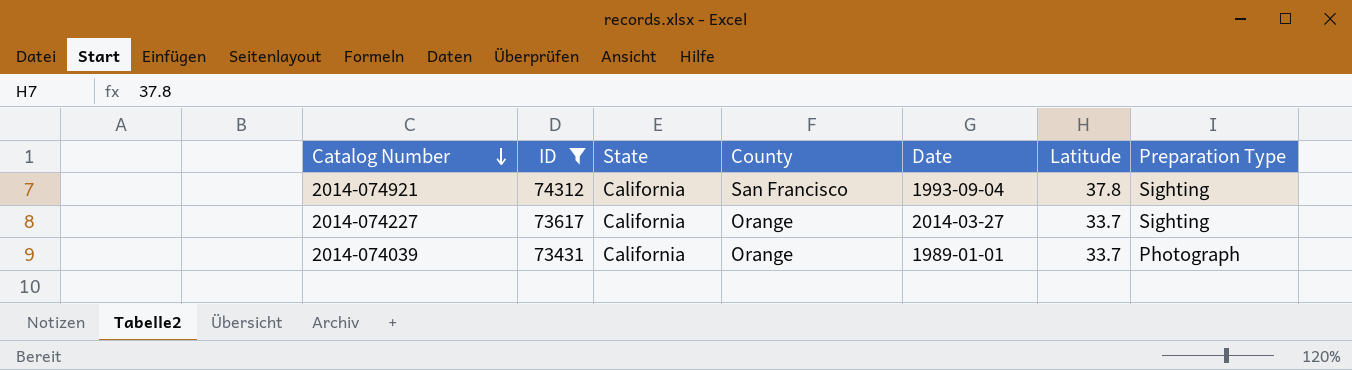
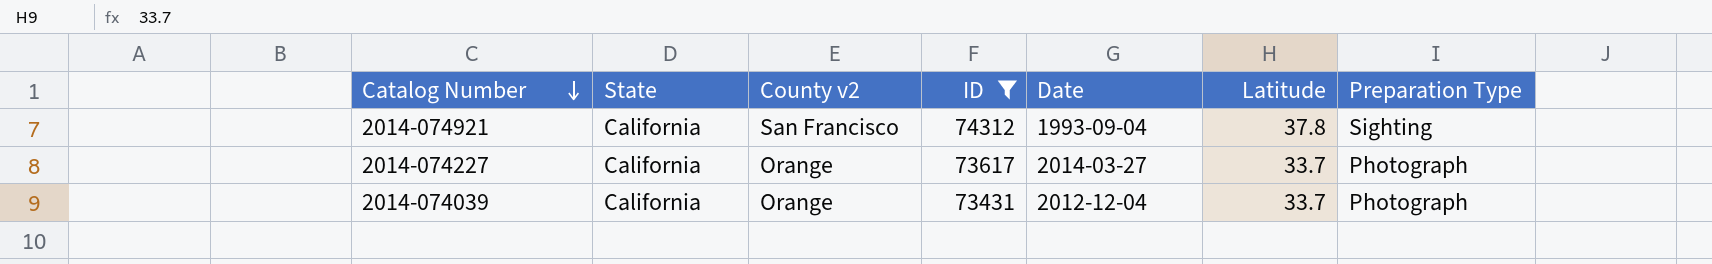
column name: County -> County v2
column ID | position: 2 -> 4
2014-074227 | Preparation Type: Sighting -> Photograph
2014-074039 | Date: 1989-01-01 -> 2012-12-04

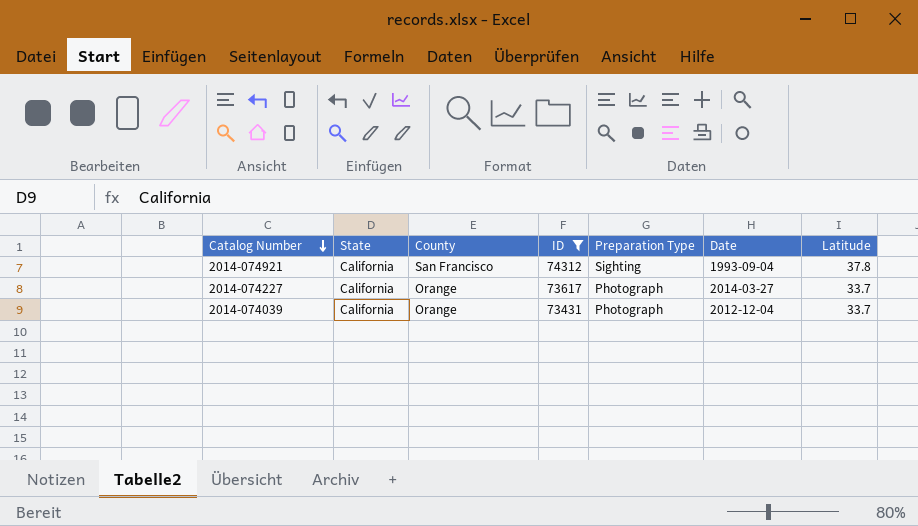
column name: County v2 -> County
column Preparation Type | position: 7 -> 5

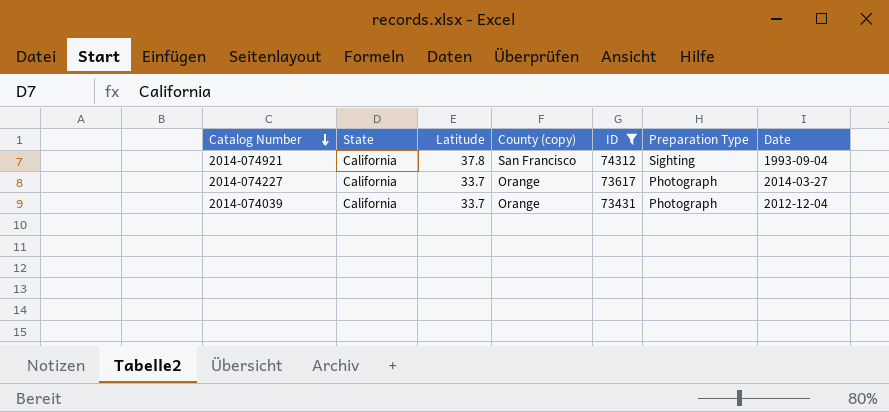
column Latitude | position: 7 -> 3
column name: County -> County (copy)

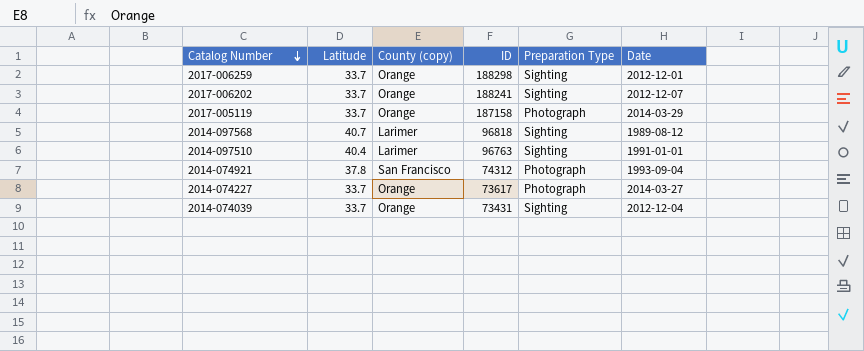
filter: ID <= 74312 -> none
column State | position: 2 -> none
2014-074921 | Preparation Type: Sighting -> Photograph
2014-074039 | Preparation Type: Photograph -> Sighting

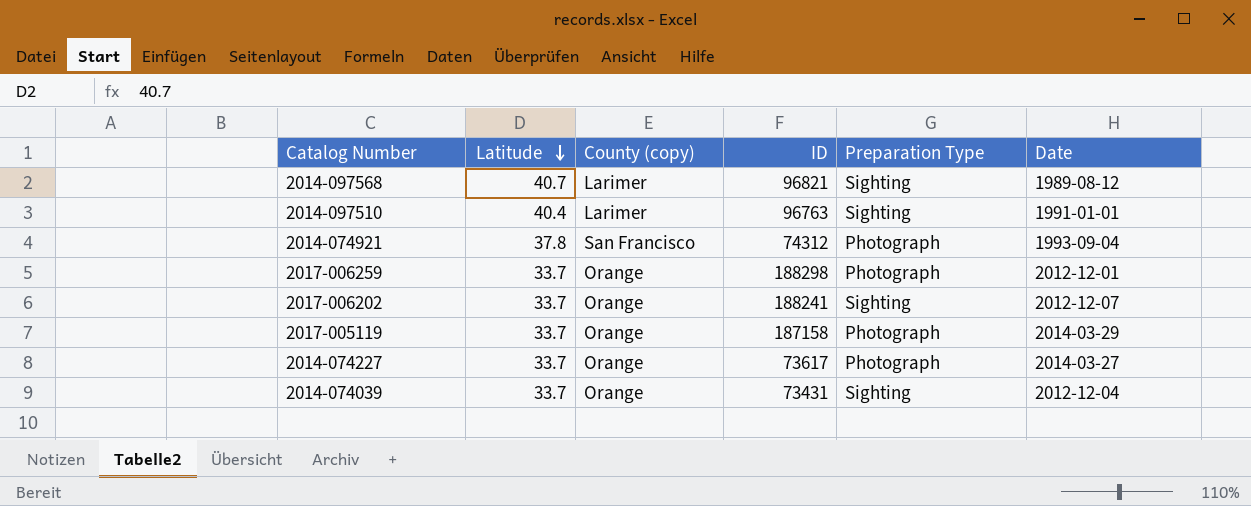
row order: Catalog Number descending -> Latitude descending
2014-097568 | ID: 96818 -> 96821
2017-006259 | Preparation Type: Sighting -> Photograph

